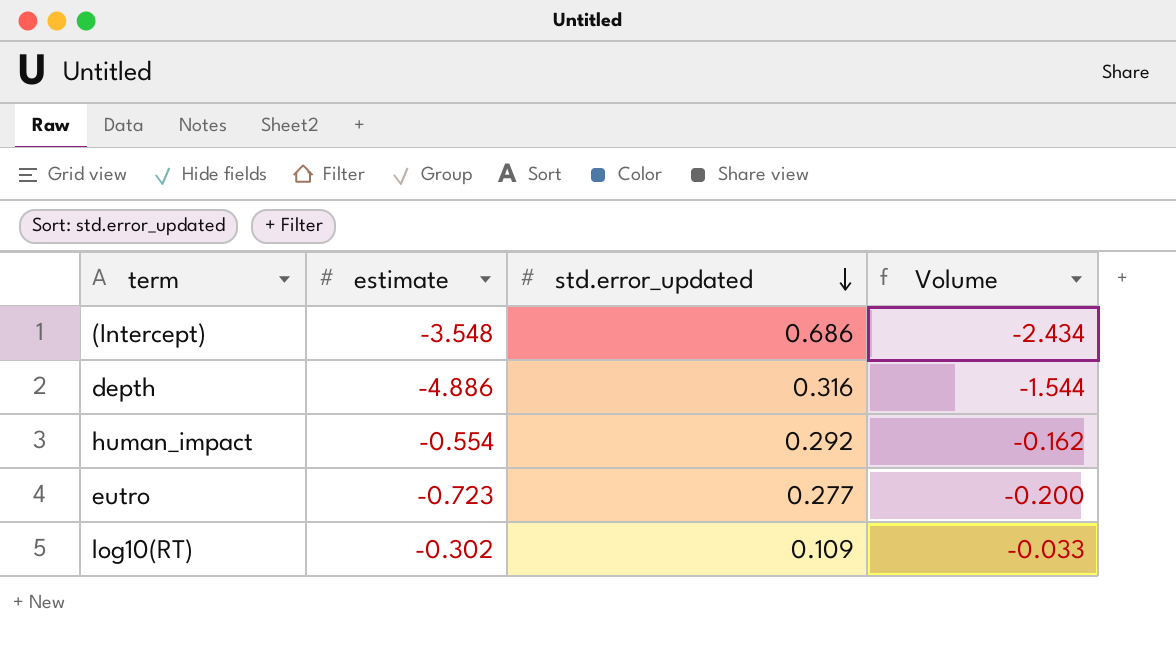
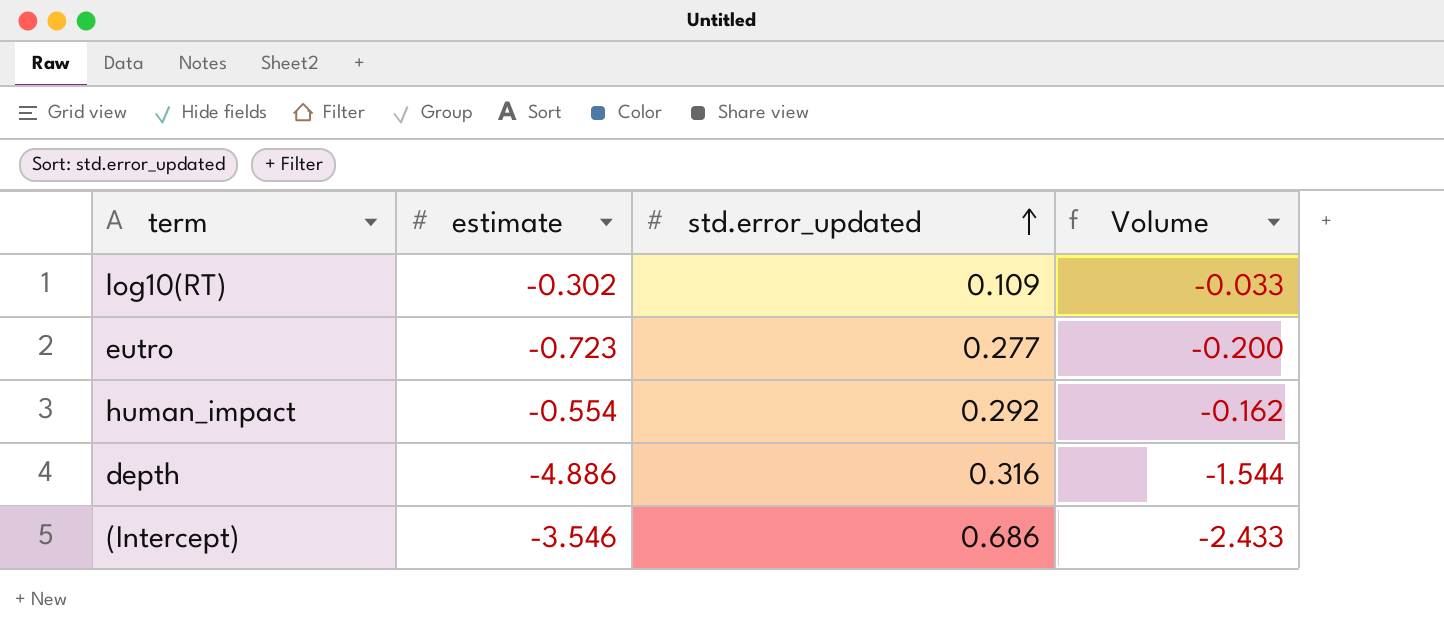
row order: std.error_updated descending -> std.error_updated ascending
(Intercept) | estimate: -3.548 -> -3.546
(Intercept) | Volume: -2.434 -> -2.433

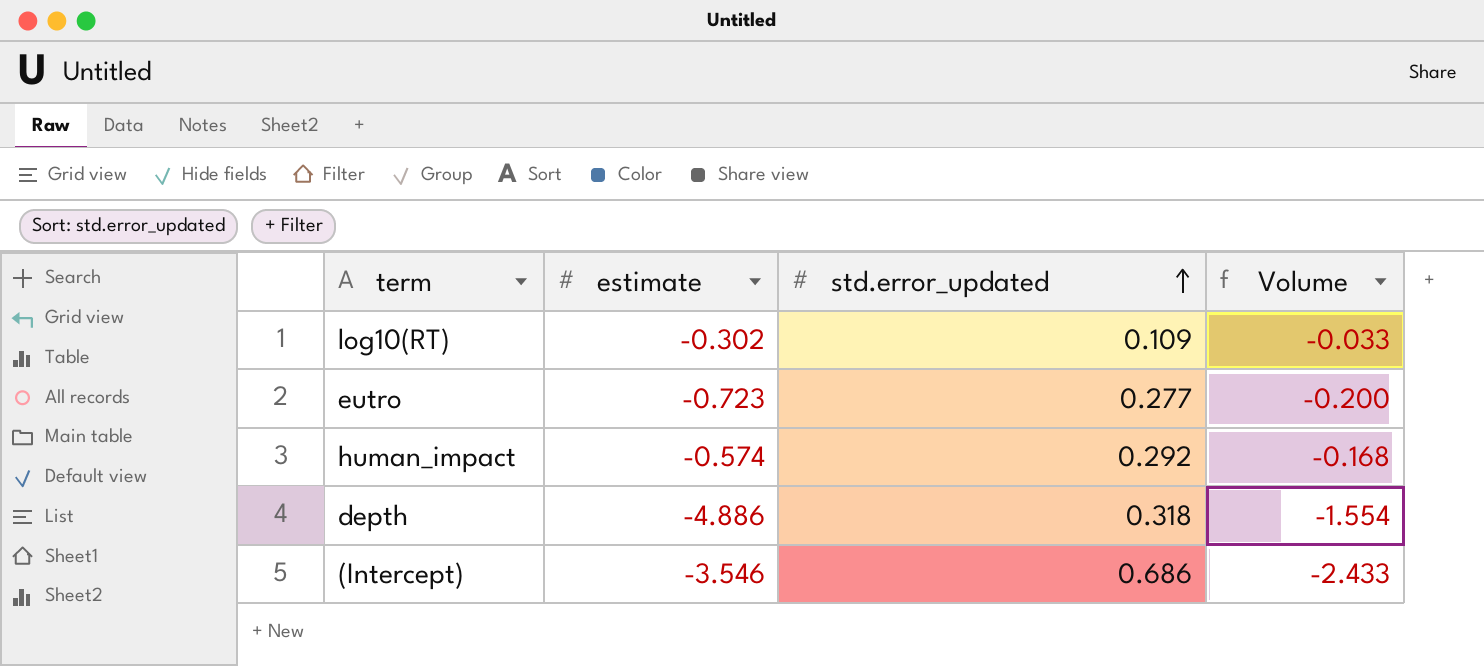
human_impact | estimate: -0.554 -> -0.574
human_impact | Volume: -0.162 -> -0.168
depth | std.error_updated: 0.316 -> 0.318
depth | Volume: -1.544 -> -1.554

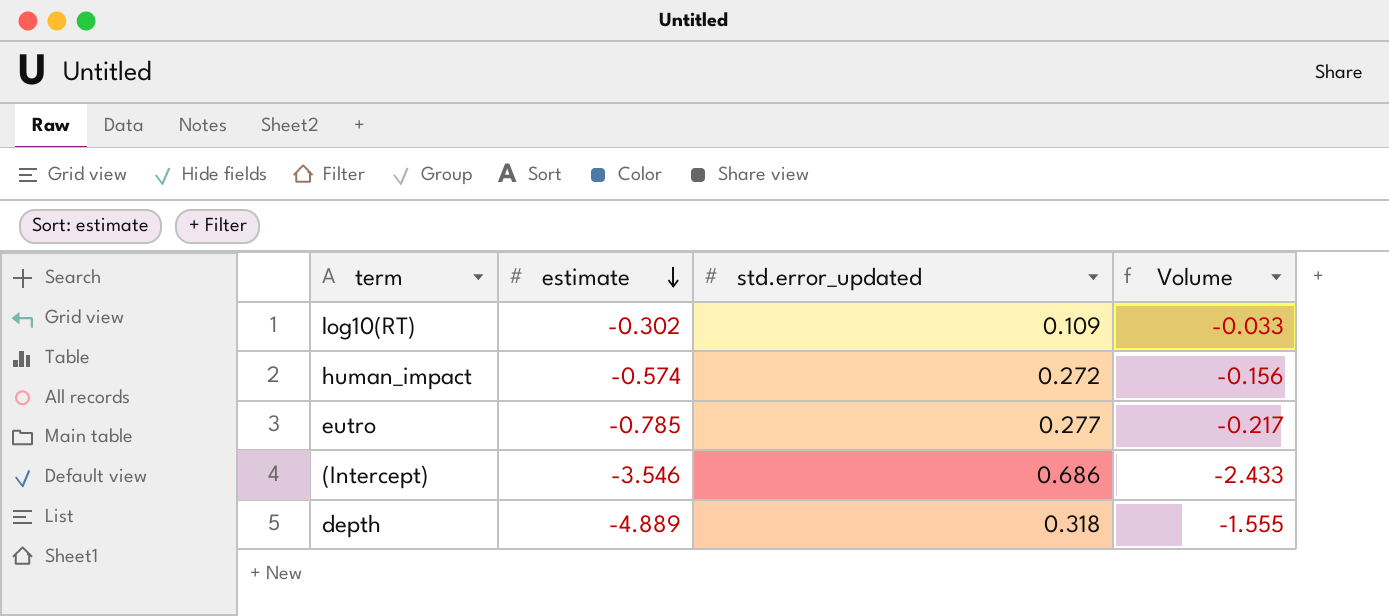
row order: std.error_updated ascending -> estimate descending
human_impact | std.error_updated: 0.292 -> 0.272
human_impact | Volume: -0.168 -> -0.156
eutro | estimate: -0.723 -> -0.785
eutro | Volume: -0.200 -> -0.217
depth | estimate: -4.886 -> -4.889
depth | Volume: -1.554 -> -1.555

